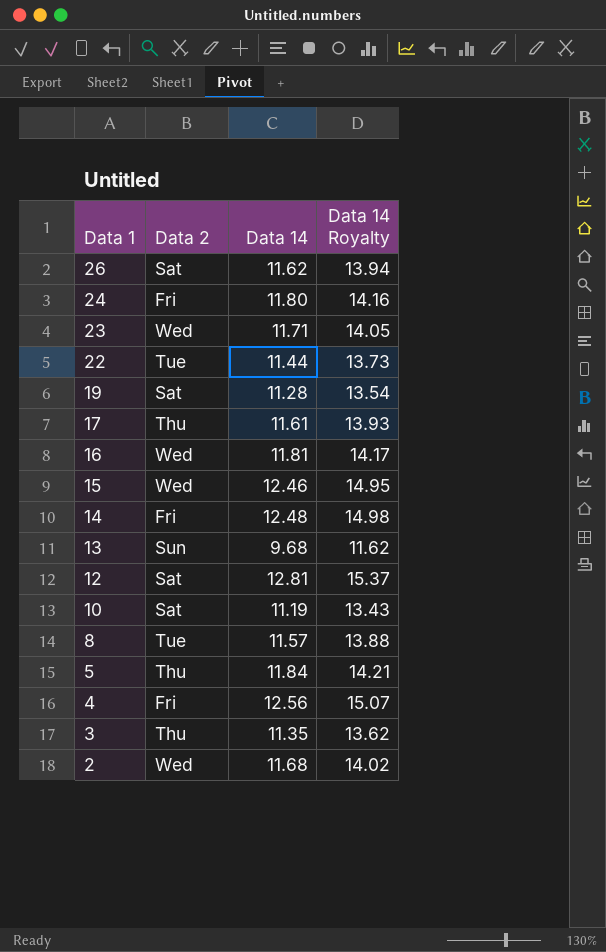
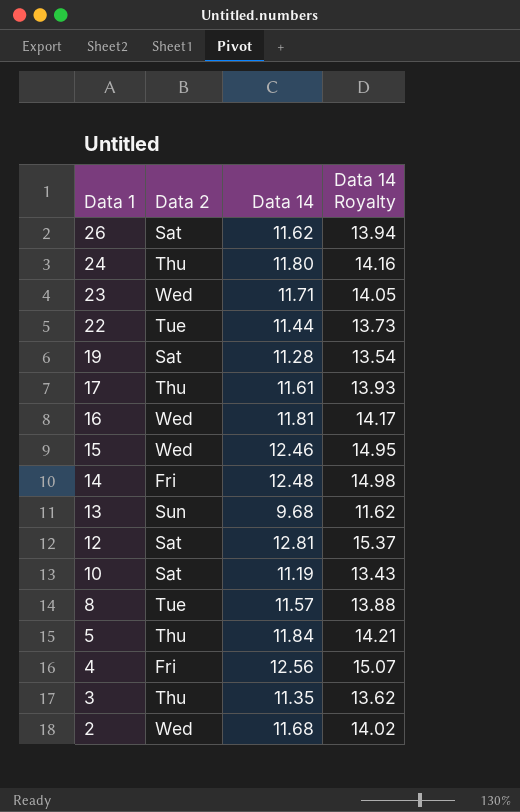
24 | Data 2: Fri -> Thu

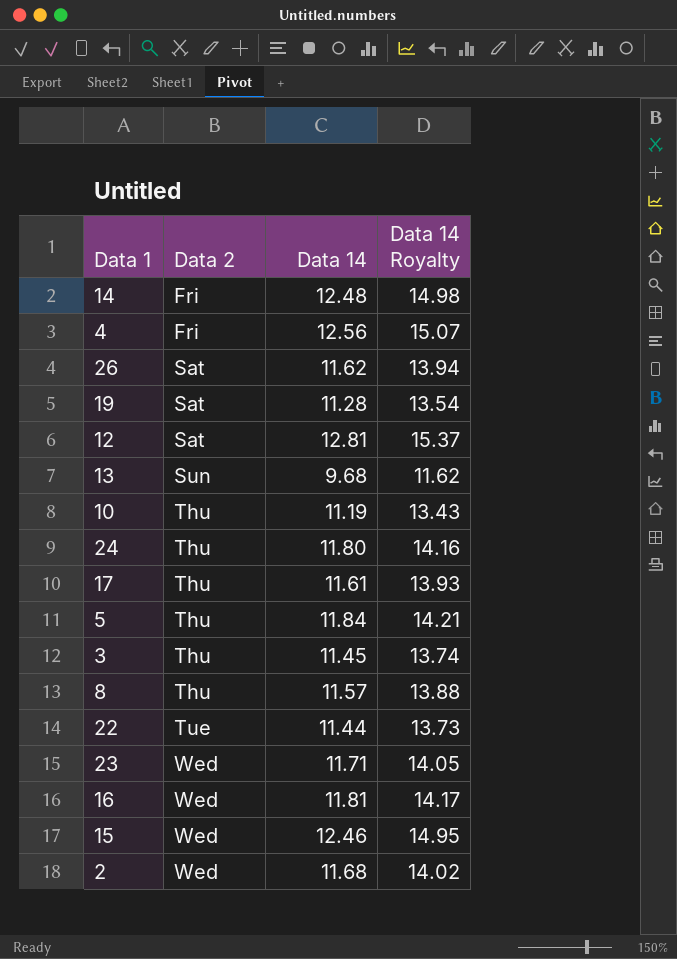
row order: Data 1 descending -> Data 2 ascending
10 | Data 2: Sat -> Thu
3 | Data 14: 11.35 -> 11.45
3 | Data 14 Royalty: 13.62 -> 13.74
8 | Data 2: Tue -> Thu

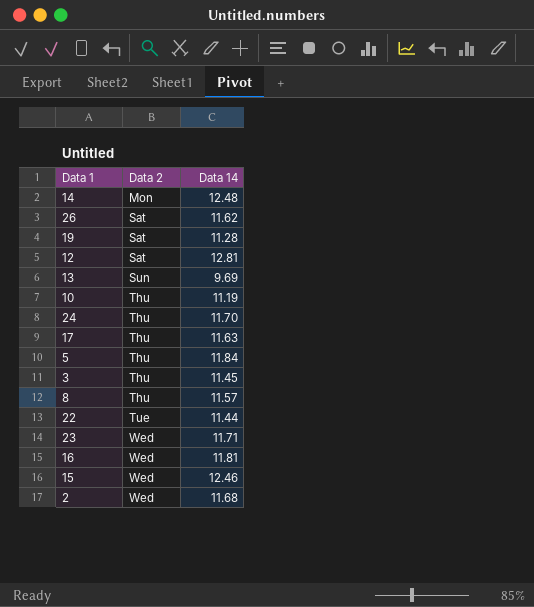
column Data 14 Royalty | formula: [Data 14] * 1.2 -> none
row 4: Fri | 12.56 | 15.07 -> none
14 | Data 2: Fri -> Mon
13 | Data 14: 9.68 -> 9.69
24 | Data 14: 11.80 -> 11.70
17 | Data 14: 11.61 -> 11.63

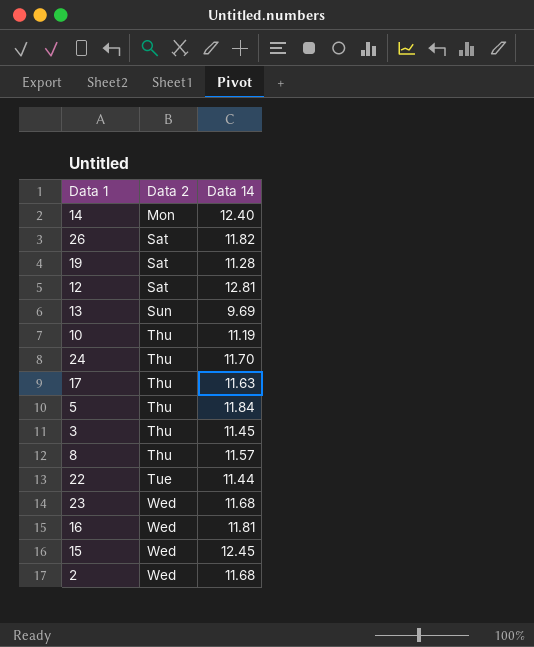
14 | Data 14: 12.48 -> 12.40
26 | Data 14: 11.62 -> 11.82
23 | Data 14: 11.71 -> 11.68
15 | Data 14: 12.46 -> 12.45

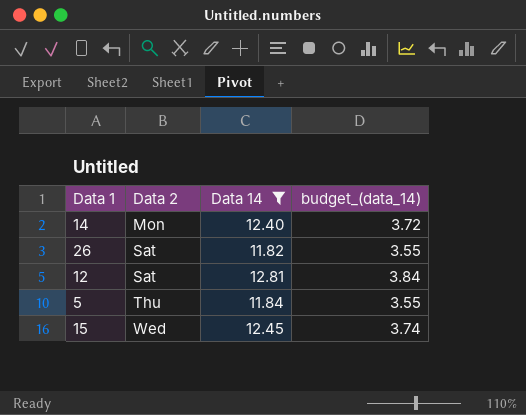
filter: none -> Data 14 >= 11.82
column budget_(data_14) | formula: none -> [Data 14] * 0.3

